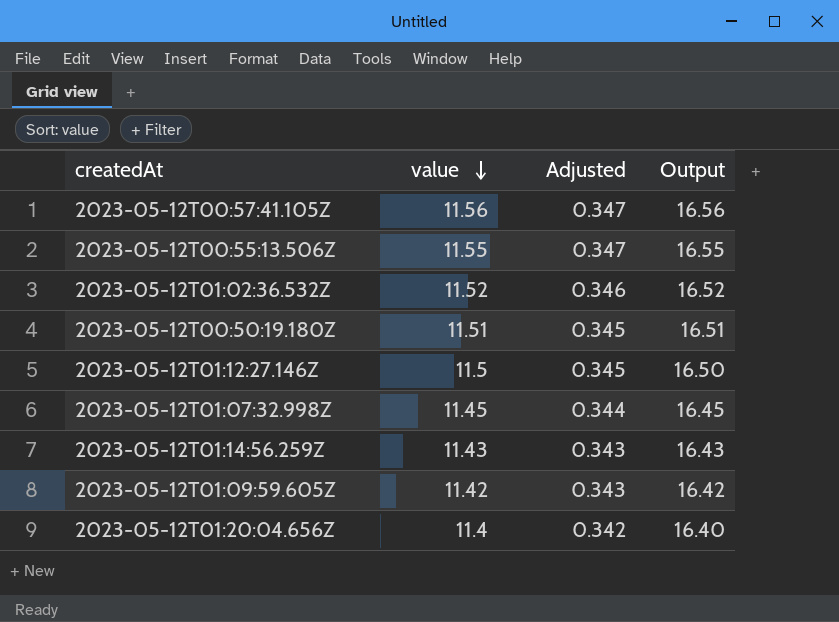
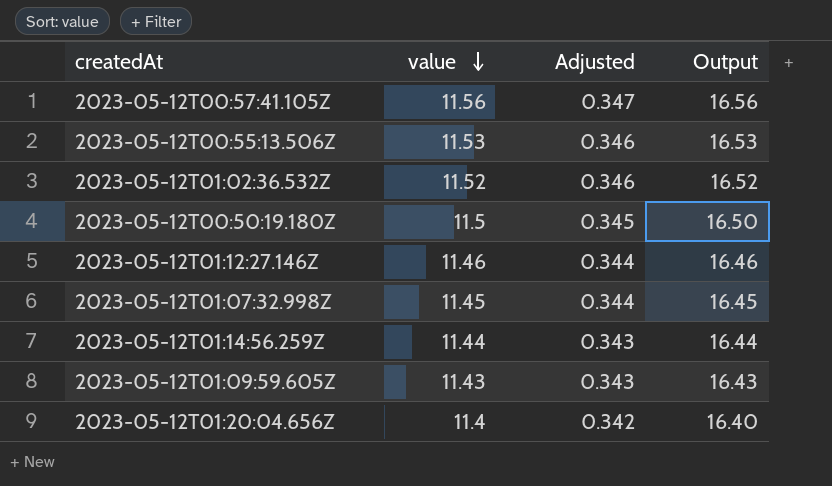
2023-05-12T00:55:13.506Z | value: 11.55 -> 11.53
2023-05-12T00:55:13.506Z | Adjusted: 0.347 -> 0.346
2023-05-12T00:55:13.506Z | Output: 16.55 -> 16.53
2023-05-12T00:50:19.180Z | value: 11.51 -> 11.5
2023-05-12T00:50:19.180Z | Output: 16.51 -> 16.50
2023-05-12T01:12:27.146Z | value: 11.5 -> 11.46
2023-05-12T01:12:27.146Z | Adjusted: 0.345 -> 0.344
2023-05-12T01:12:27.146Z | Output: 16.50 -> 16.46
2023-05-12T01:14:56.259Z | value: 11.43 -> 11.44
2023-05-12T01:14:56.259Z | Output: 16.43 -> 16.44
2023-05-12T01:09:59.605Z | value: 11.42 -> 11.43
2023-05-12T01:09:59.605Z | Output: 16.42 -> 16.43

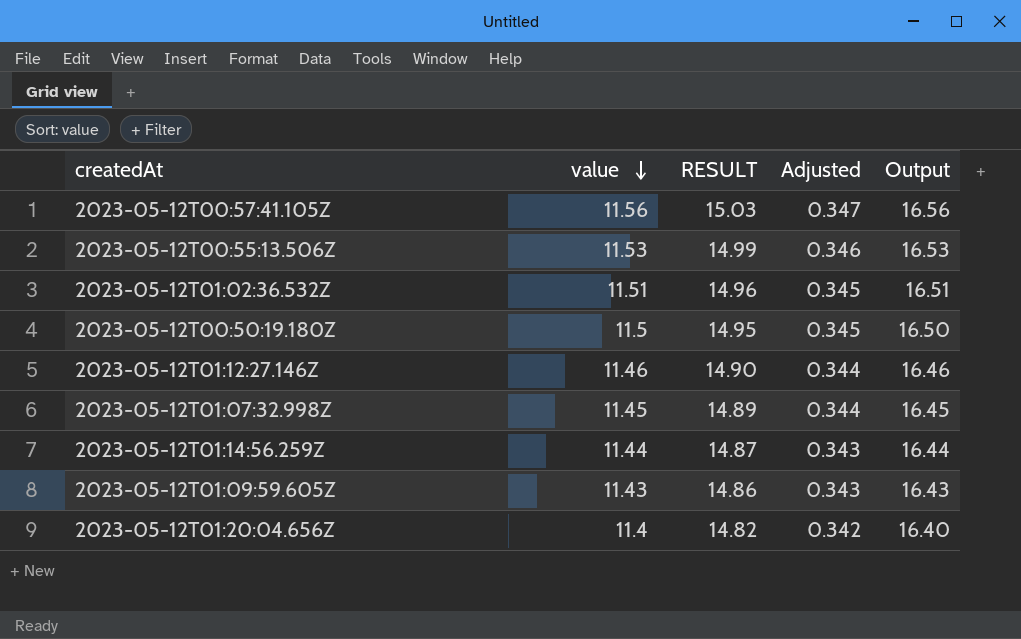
column RESULT | formula: none -> [value] * 1.3
2023-05-12T01:02:36.532Z | value: 11.52 -> 11.51
2023-05-12T01:02:36.532Z | Adjusted: 0.346 -> 0.345
2023-05-12T01:02:36.532Z | Output: 16.52 -> 16.51

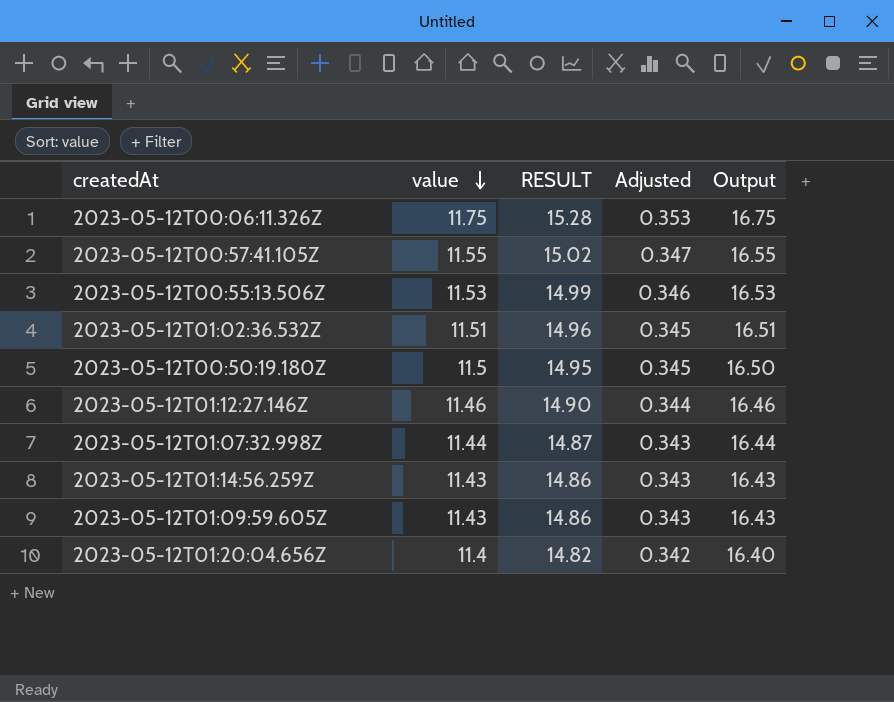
row 2023-05-12T00:06:11.326Z: none -> 11.75 | 15.28 | 0.353 | 16.75
2023-05-12T00:57:41.105Z | value: 11.56 -> 11.55
2023-05-12T00:57:41.105Z | RESULT: 15.03 -> 15.02
2023-05-12T00:57:41.105Z | Output: 16.56 -> 16.55
2023-05-12T01:07:32.998Z | value: 11.45 -> 11.44
2023-05-12T01:07:32.998Z | RESULT: 14.89 -> 14.87
2023-05-12T01:07:32.998Z | Adjusted: 0.344 -> 0.343
2023-05-12T01:07:32.998Z | Output: 16.45 -> 16.44
2023-05-12T01:14:56.259Z | value: 11.44 -> 11.43
2023-05-12T01:14:56.259Z | RESULT: 14.87 -> 14.86
2023-05-12T01:14:56.259Z | Output: 16.44 -> 16.43

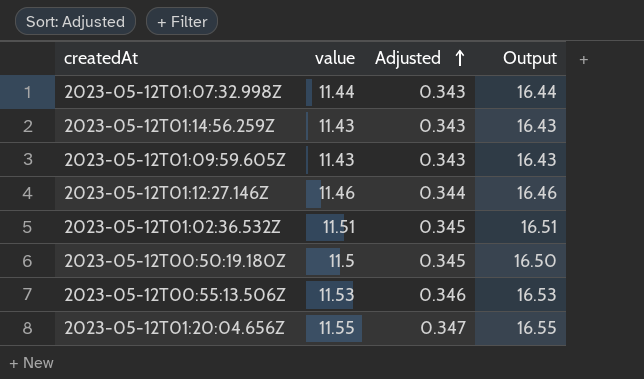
row order: value descending -> Adjusted ascending
column RESULT | formula: [value] * 1.3 -> none
row 2023-05-12T00:06:11.326Z: 11.75 | 15.28 | 0.353 | 16.75 -> none
row 2023-05-12T00:57:41.105Z: 11.55 | 15.02 | 0.347 | 16.55 -> none
2023-05-12T01:20:04.656Z | value: 11.4 -> 11.55
2023-05-12T01:20:04.656Z | Adjusted: 0.342 -> 0.347
2023-05-12T01:20:04.656Z | Output: 16.40 -> 16.55

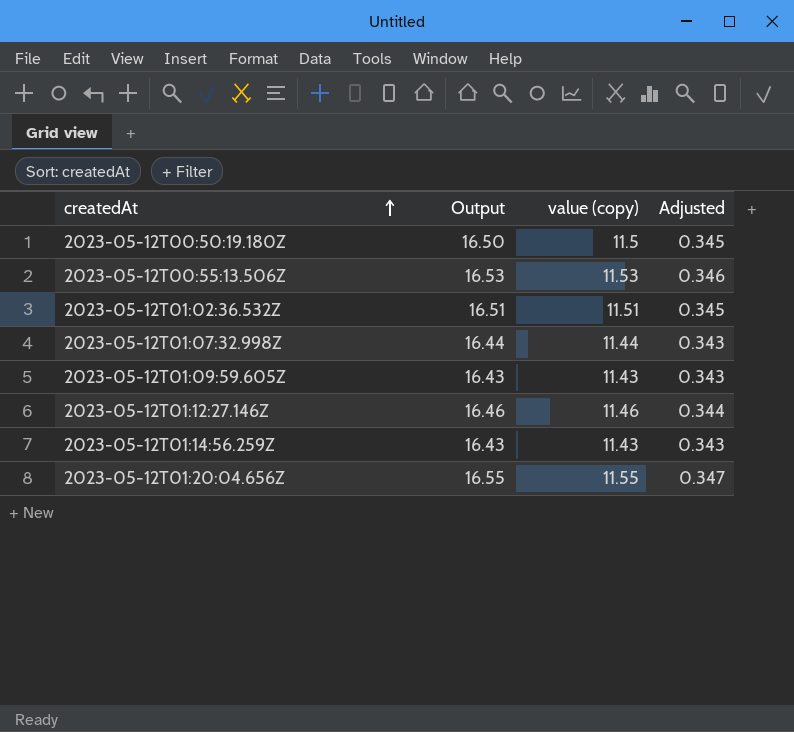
row order: Adjusted ascending -> createdAt ascending
column Output | position: 4 -> 2
column name: value -> value (copy)

